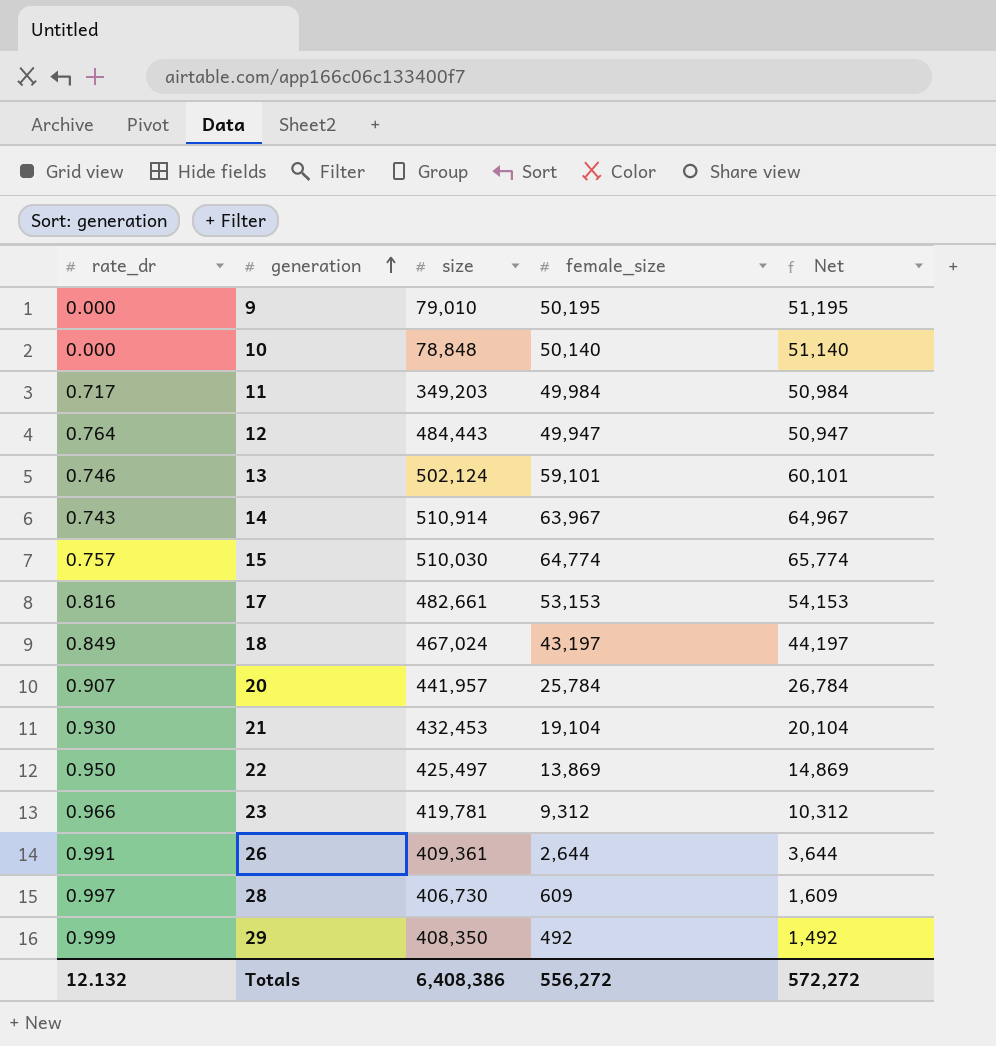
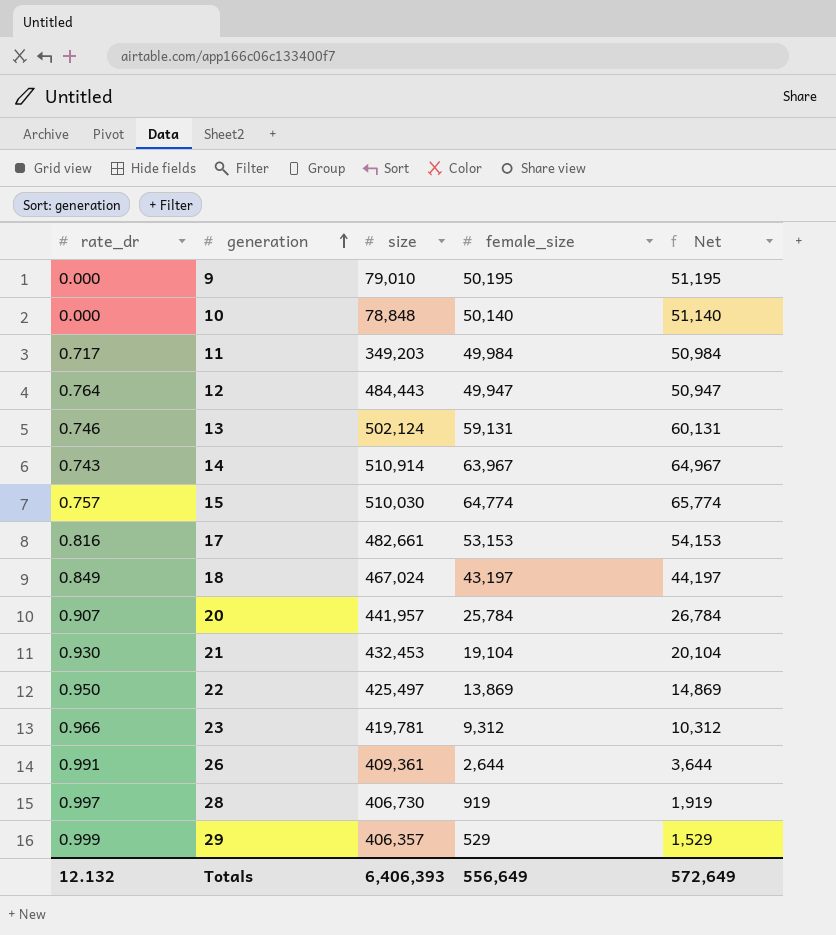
13 | female_size: 59,101 -> 59,131
13 | Net: 60,101 -> 60,131
28 | female_size: 609 -> 919
28 | Net: 1,609 -> 1,919
29 | size: 408,350 -> 406,357
29 | female_size: 492 -> 529
29 | Net: 1,492 -> 1,529
Totals | size: 6,408,386 -> 6,406,393
Totals | female_size: 556,272 -> 556,649
Totals | Net: 572,272 -> 572,649

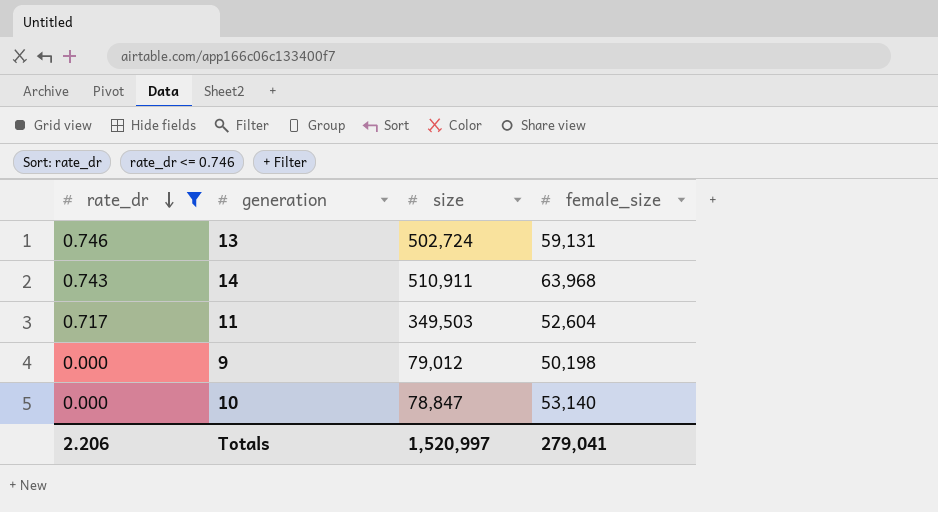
filter: none -> rate_dr <= 0.746
row order: generation ascending -> rate_dr descending
column Net | formula: [female_size] + 1000 -> none
13 | size: 502,124 -> 502,724
14 | size: 510,914 -> 510,911
14 | female_size: 63,967 -> 63,968
11 | size: 349,203 -> 349,503
11 | female_size: 49,984 -> 52,604
9 | size: 79,010 -> 79,012
9 | female_size: 50,195 -> 50,198
10 | size: 78,848 -> 78,847
10 | female_size: 50,140 -> 53,140
Totals | rate_dr: 12.132 -> 2.206
Totals | size: 6,406,393 -> 1,520,997
Totals | female_size: 556,649 -> 279,041

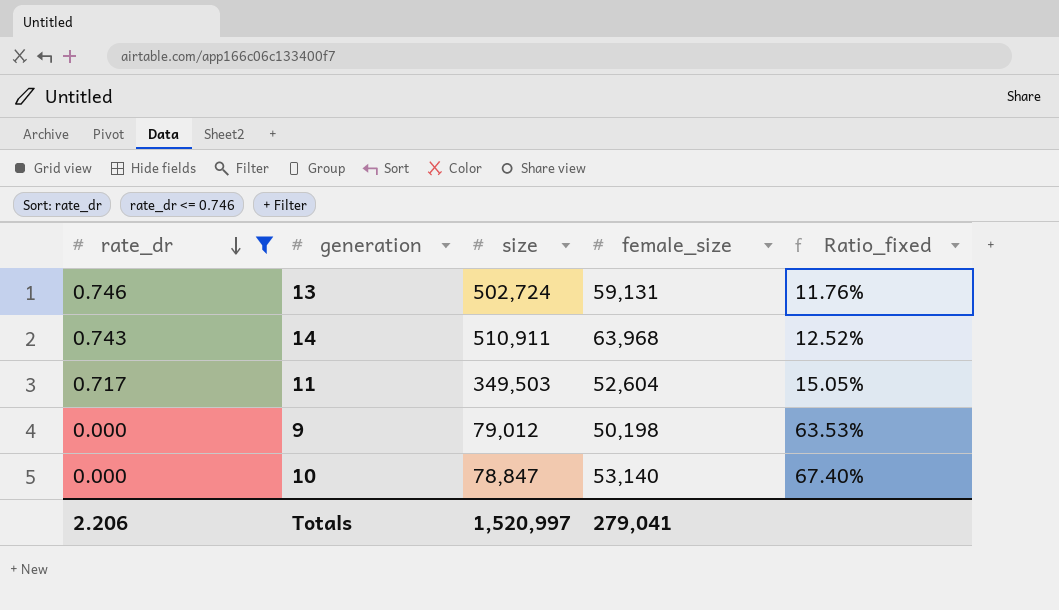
column Ratio_fixed | formula: none -> [female_size] / [size]

